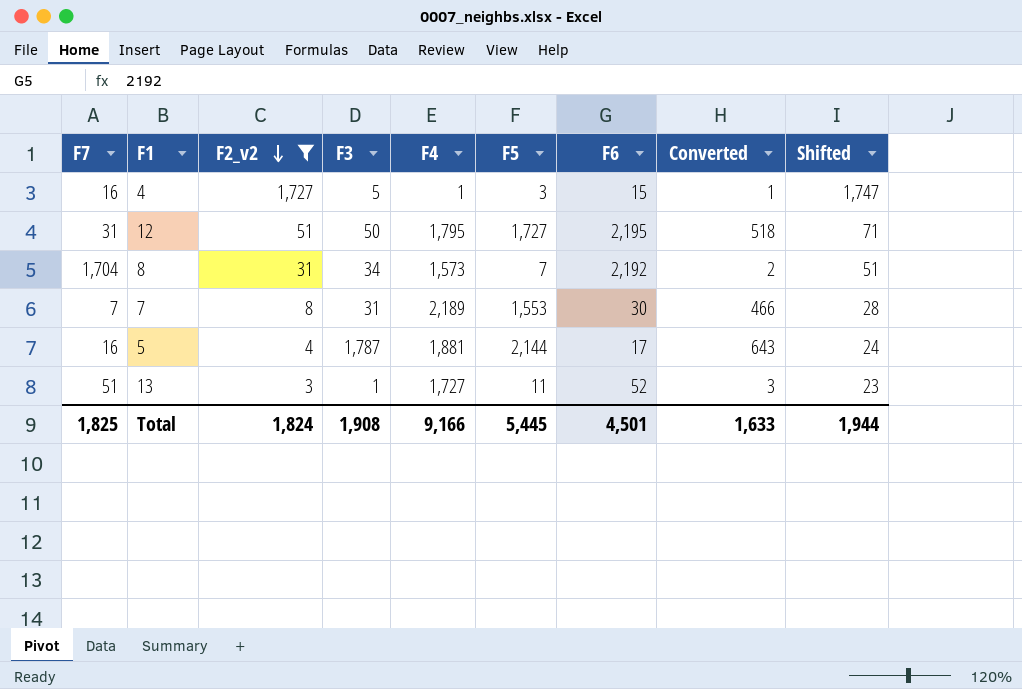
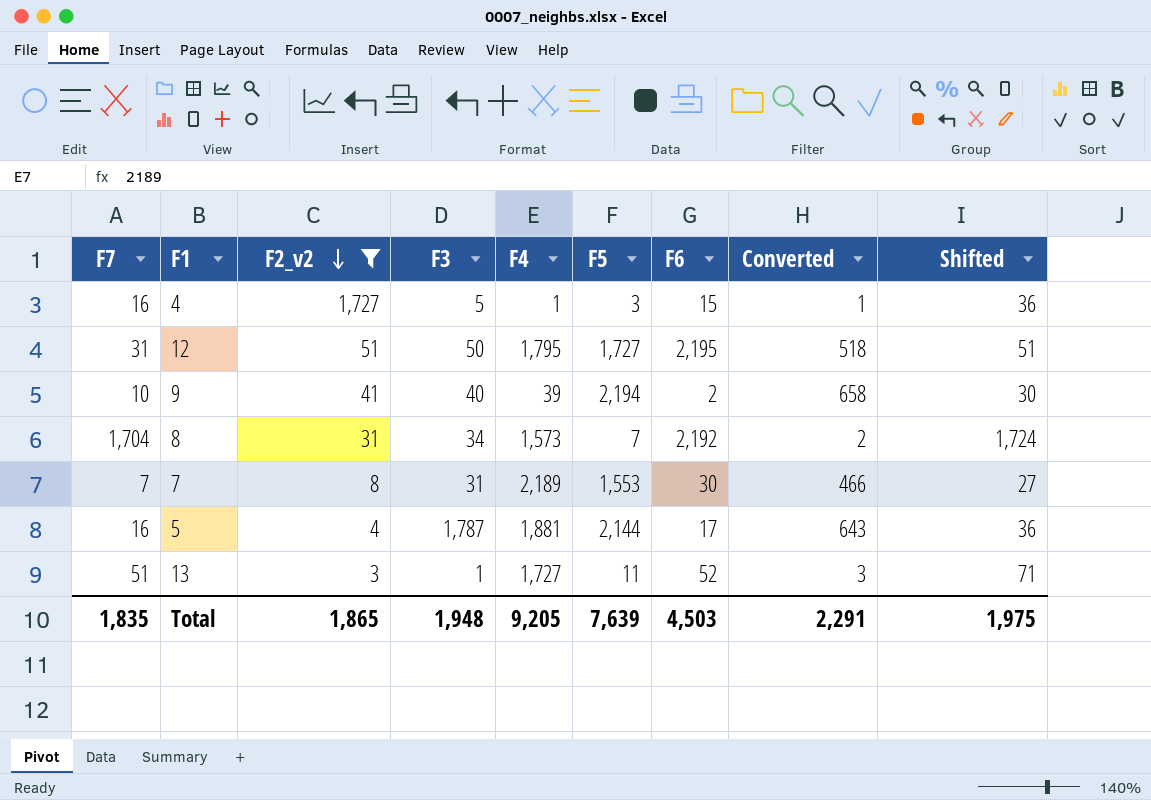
column Shifted | formula: [F2_v2] + 20 -> [F7] + 20
row 9: none -> 10 | 41 | 40 | 39 | 2,194 | 2 | 658 | 30
Total | F7: 1,825 -> 1,835
Total | F2_v2: 1,824 -> 1,865
Total | F3: 1,908 -> 1,948
Total | F4: 9,166 -> 9,205
Total | F5: 5,445 -> 7,639
Total | F6: 4,501 -> 4,503
Total | Converted: 1,633 -> 2,291
Total | Shifted: 1,944 -> 1,975

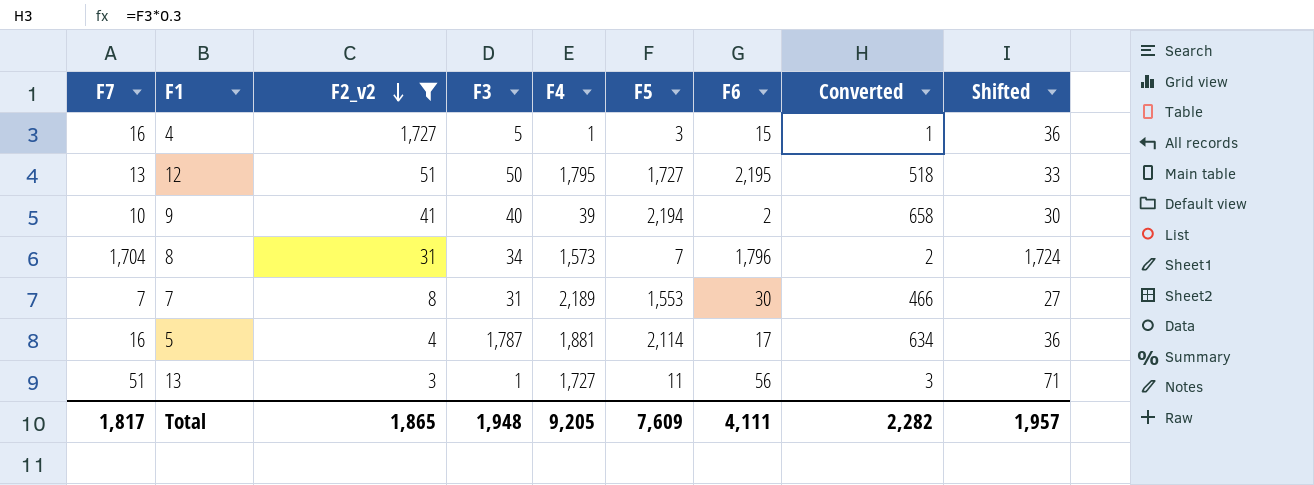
12 | F7: 31 -> 13
12 | Shifted: 51 -> 33
8 | F6: 2,192 -> 1,796
5 | F5: 2,144 -> 2,114
5 | Converted: 643 -> 634
13 | F6: 52 -> 56
Total | F7: 1,835 -> 1,817
Total | F5: 7,639 -> 7,609
Total | F6: 4,503 -> 4,111
Total | Converted: 2,291 -> 2,282
Total | Shifted: 1,975 -> 1,957

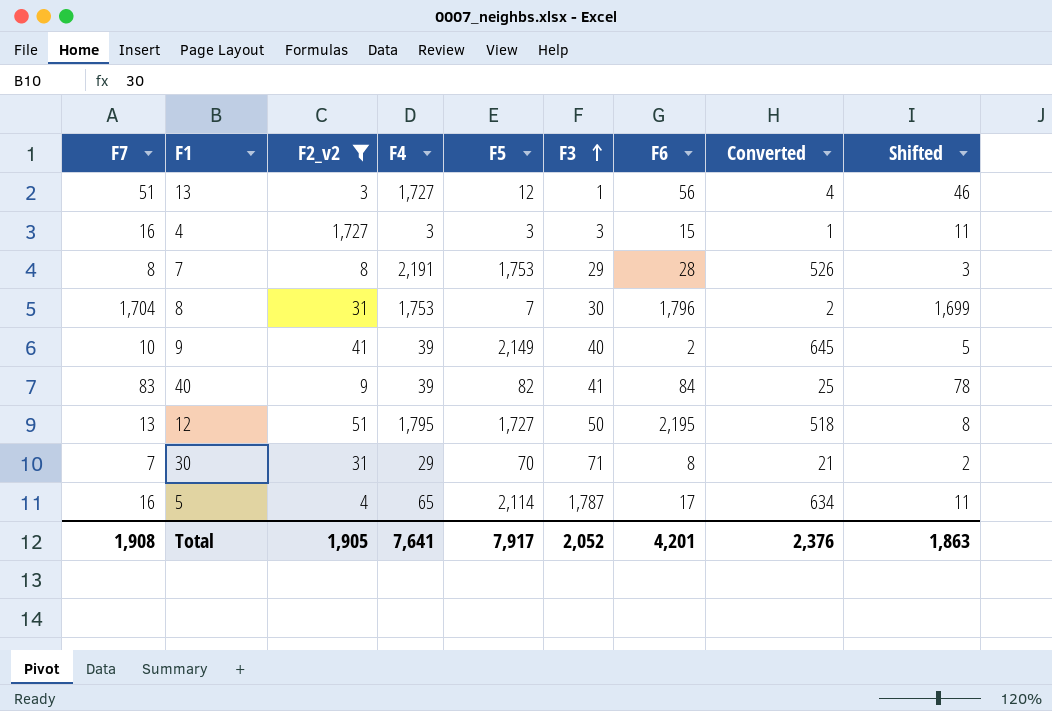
row order: F2_v2 descending -> F3 ascending
column F3 | position: 4 -> 6
column Shifted | formula: [F7] + 20 -> [F7] - 5
13 | F5: 11 -> 12
13 | Converted: 3 -> 4
4 | F4: 1 -> 3
4 | F3: 5 -> 3
7 | F7: 7 -> 8
7 | F4: 2,189 -> 2,191
7 | F5: 1,553 -> 1,753
7 | F3: 31 -> 29
7 | F6: 30 -> 28
7 | Converted: 466 -> 526
8 | F4: 1,573 -> 1,753
8 | F3: 34 -> 30
9 | F5: 2,194 -> 2,149
9 | Converted: 658 -> 645
row 40: none -> 83 | 9 | 39 | 82 | 41 | 84 | 25 | 78
row 30: none -> 7 | 31 | 29 | 70 | 71 | 8 | 21 | 2
5 | F4: 1,881 -> 65
Total | F7: 1,817 -> 1,908
Total | F2_v2: 1,865 -> 1,905
Total | F4: 9,205 -> 7,641
Total | F5: 7,609 -> 7,917
Total | F3: 1,948 -> 2,052
Total | F6: 4,111 -> 4,201
Total | Converted: 2,282 -> 2,376
Total | Shifted: 1,957 -> 1,863

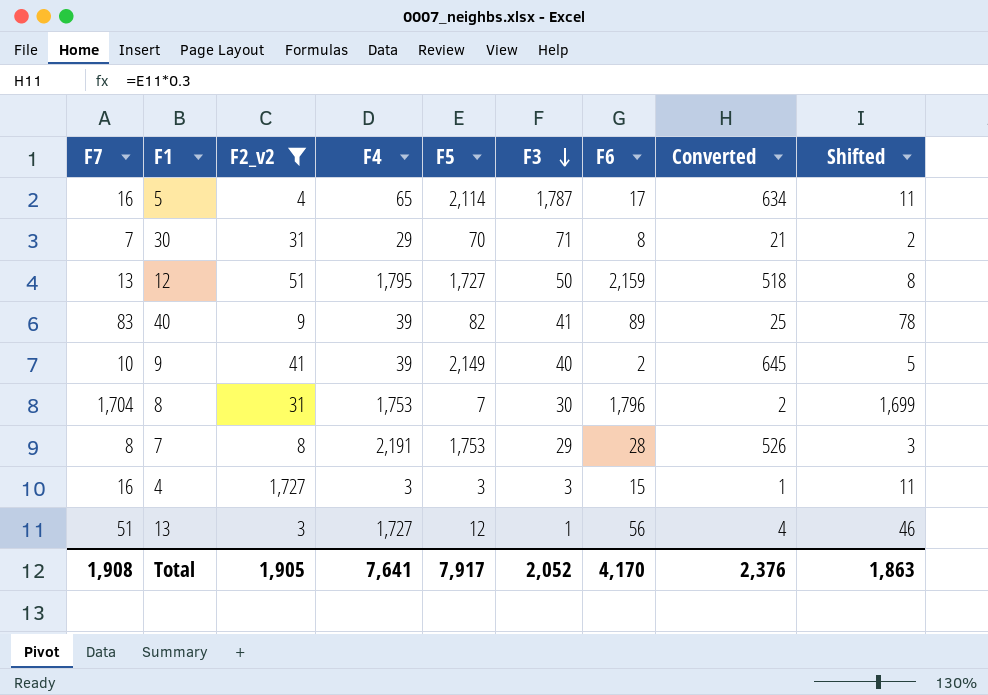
row order: F3 ascending -> F3 descending
12 | F6: 2,195 -> 2,159
40 | F6: 84 -> 89
Total | F6: 4,201 -> 4,170

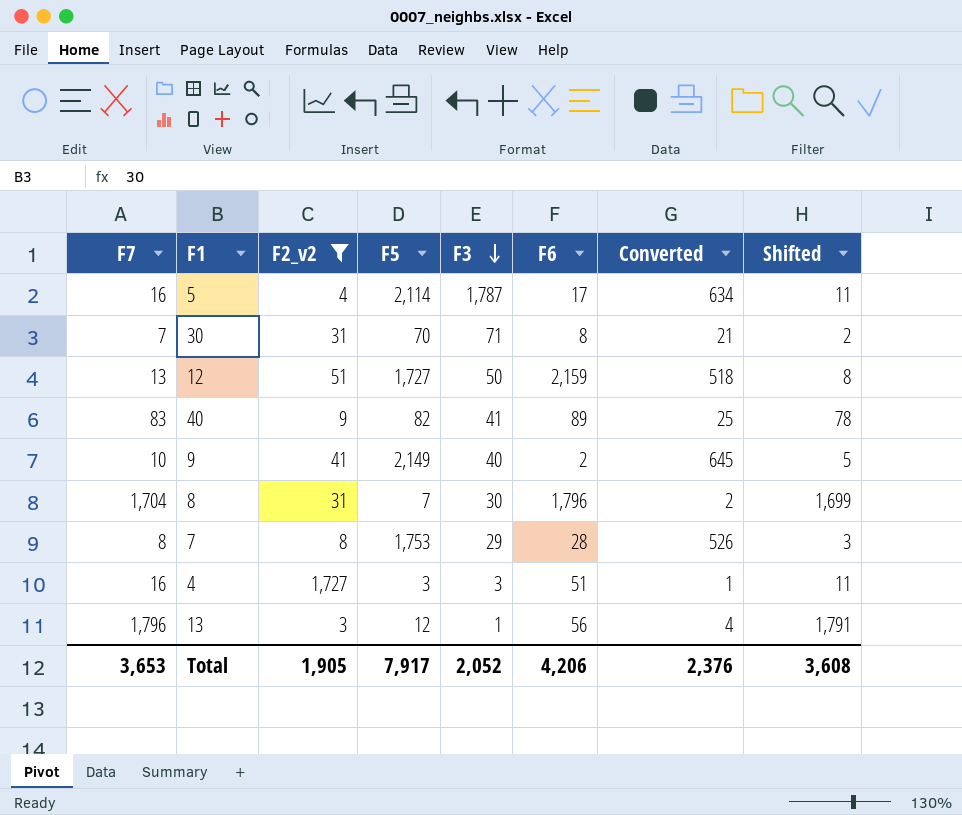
column F4 | position: 4 -> none
4 | F6: 15 -> 51
13 | F7: 51 -> 1,796
13 | Shifted: 46 -> 1,791
Total | F7: 1,908 -> 3,653
Total | F6: 4,170 -> 4,206
Total | Shifted: 1,863 -> 3,608

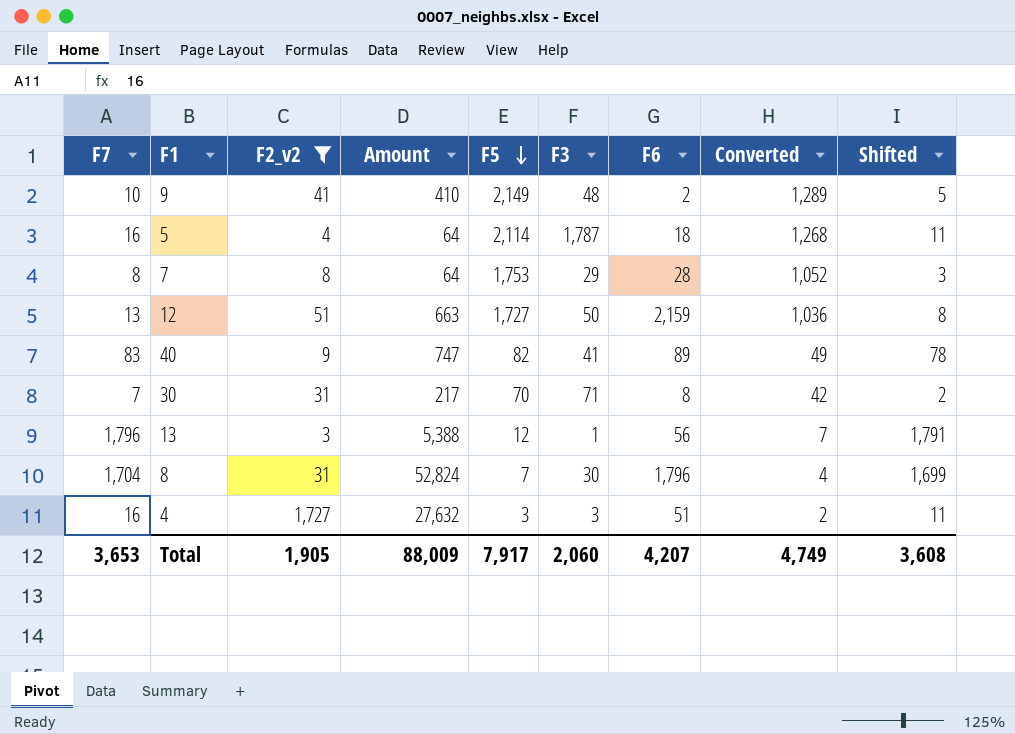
row order: F3 descending -> F5 descending
column Amount | formula: none -> [F7] * [F2_v2]
column Converted | formula: [F5] * 0.3 -> [F5] * 0.6
9 | F3: 40 -> 48
5 | F6: 17 -> 18
Total | F3: 2,052 -> 2,060
Total | F6: 4,206 -> 4,207
Total | Converted: 2,376 -> 4,749

